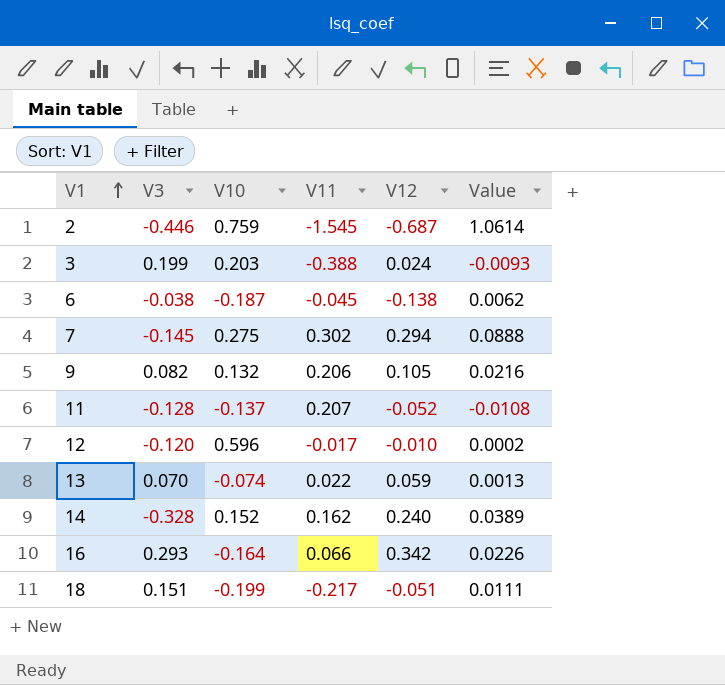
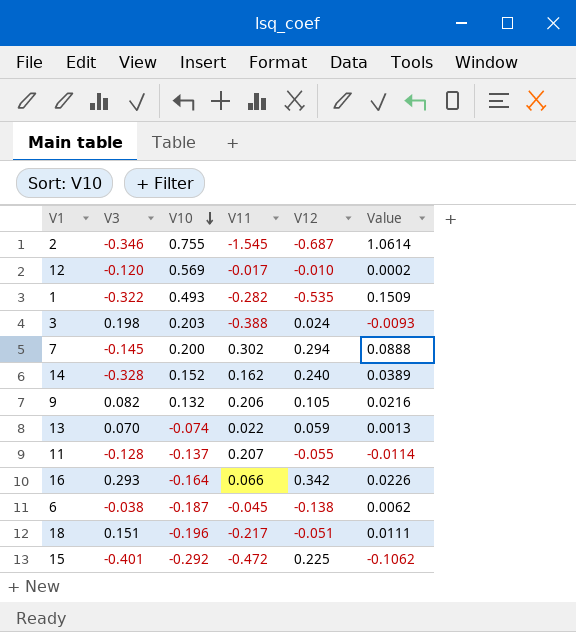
row order: V1 ascending -> V10 descending
2 | V3: -0.446 -> -0.346
2 | V10: 0.759 -> 0.755
12 | V10: 0.596 -> 0.569
row 1: none -> -0.322 | 0.493 | -0.282 | -0.535 | 0.1509
3 | V3: 0.199 -> 0.198
7 | V10: 0.275 -> 0.200
11 | V12: -0.052 -> -0.055
11 | Value: -0.0108 -> -0.0114
18 | V10: -0.199 -> -0.196
row 15: none -> -0.401 | -0.292 | -0.472 | 0.225 | -0.1062

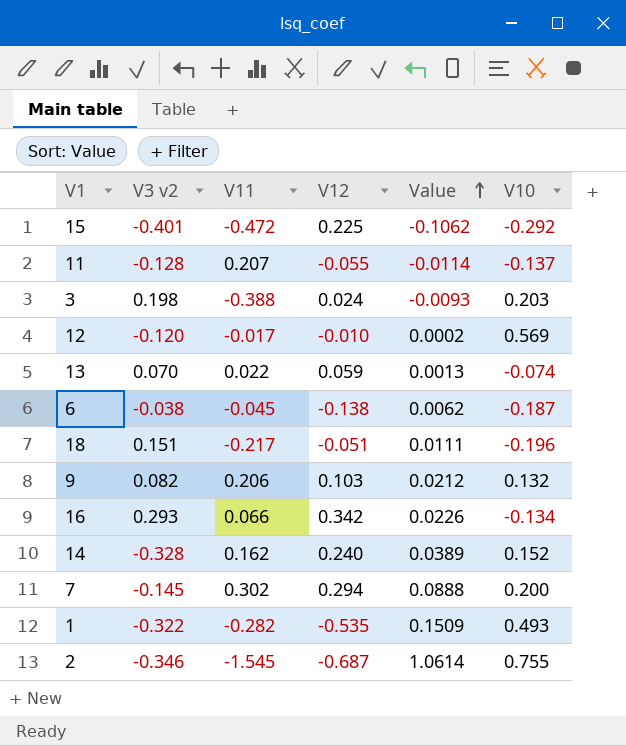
row order: V10 descending -> Value ascending
column name: V3 -> V3 v2
column V10 | position: 3 -> 6
9 | V12: 0.105 -> 0.103
9 | Value: 0.0216 -> 0.0212
16 | V10: -0.164 -> -0.134

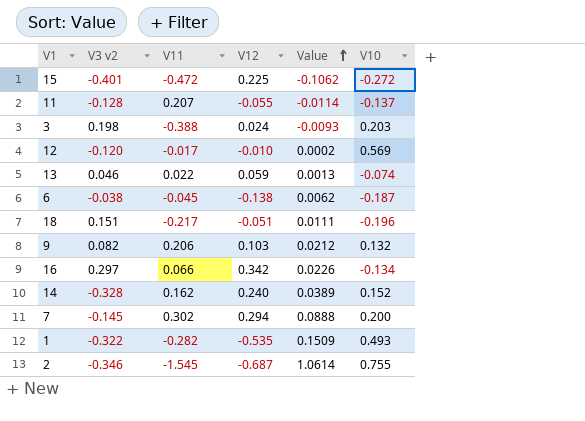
15 | V10: -0.292 -> -0.272
13 | V3 v2: 0.070 -> 0.046
16 | V3 v2: 0.293 -> 0.297

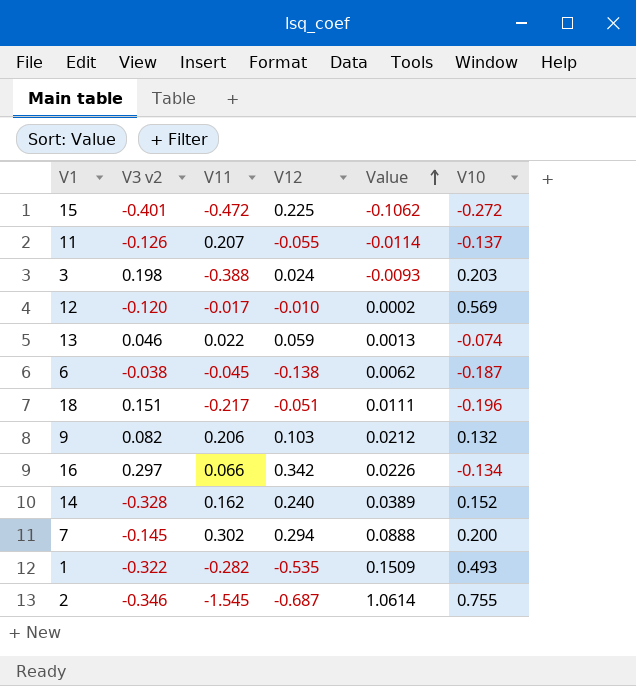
11 | V3 v2: -0.128 -> -0.126

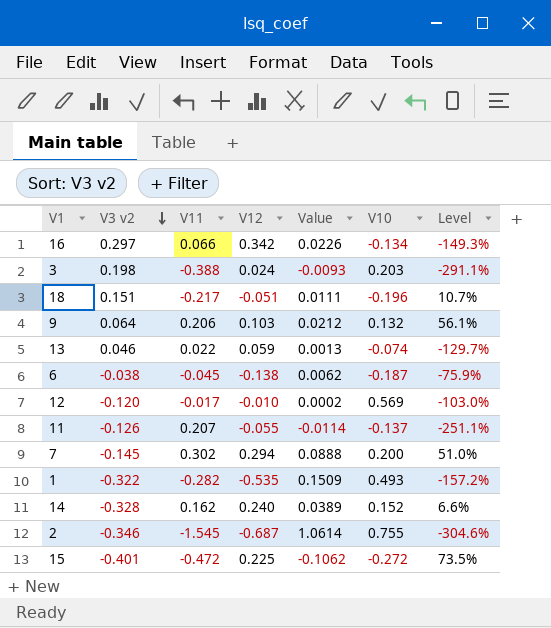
row order: Value ascending -> V3 v2 descending
column Level | formula: none -> ([V11] - [V10]) / [V10]
9 | V3 v2: 0.082 -> 0.064

